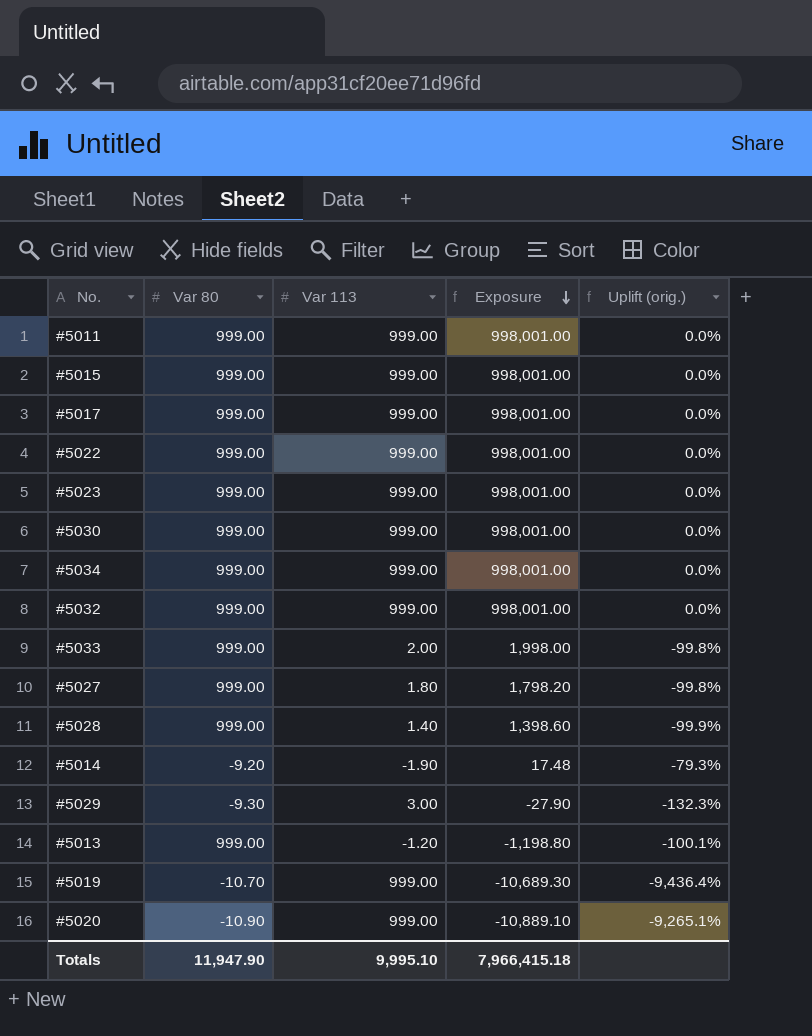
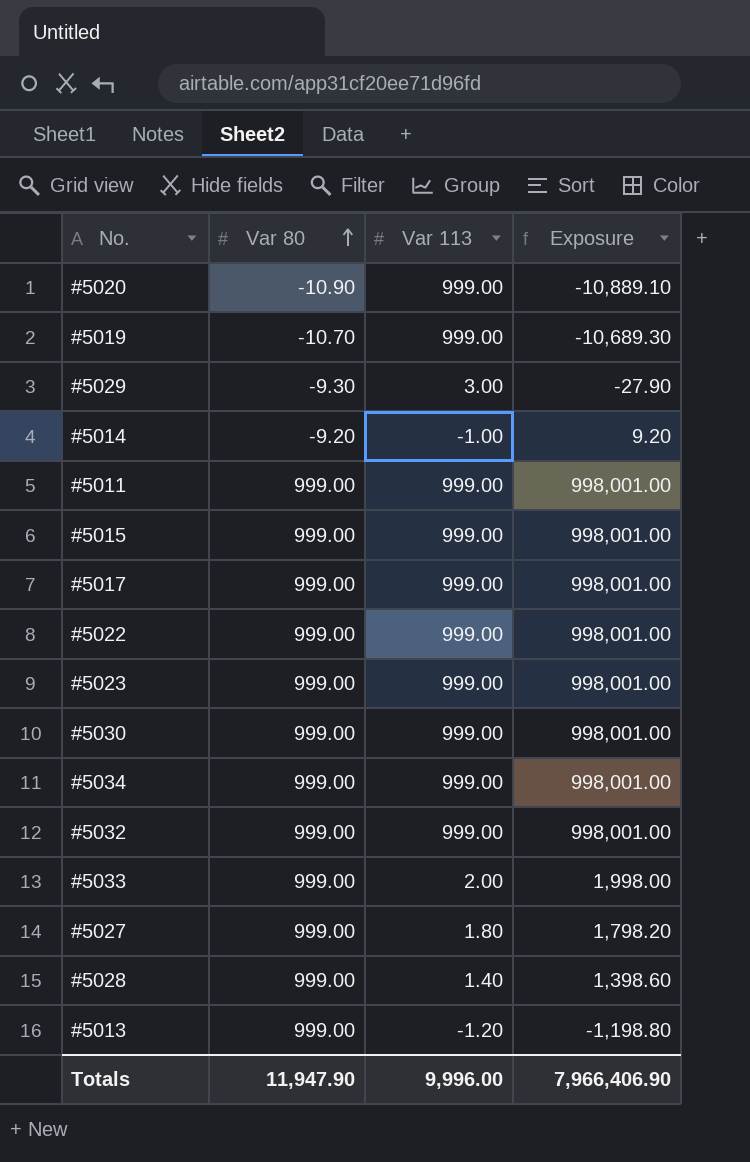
row order: Exposure descending -> Var 80 ascending
column Uplift (orig.) | formula: ([Var 113] - [Var 80]) / [Var 80] -> none
#5014 | Var 113: -1.90 -> -1.00
#5014 | Exposure: 17.48 -> 9.20
Totals | Var 113: 9,995.10 -> 9,996.00
Totals | Exposure: 7,966,415.18 -> 7,966,406.90

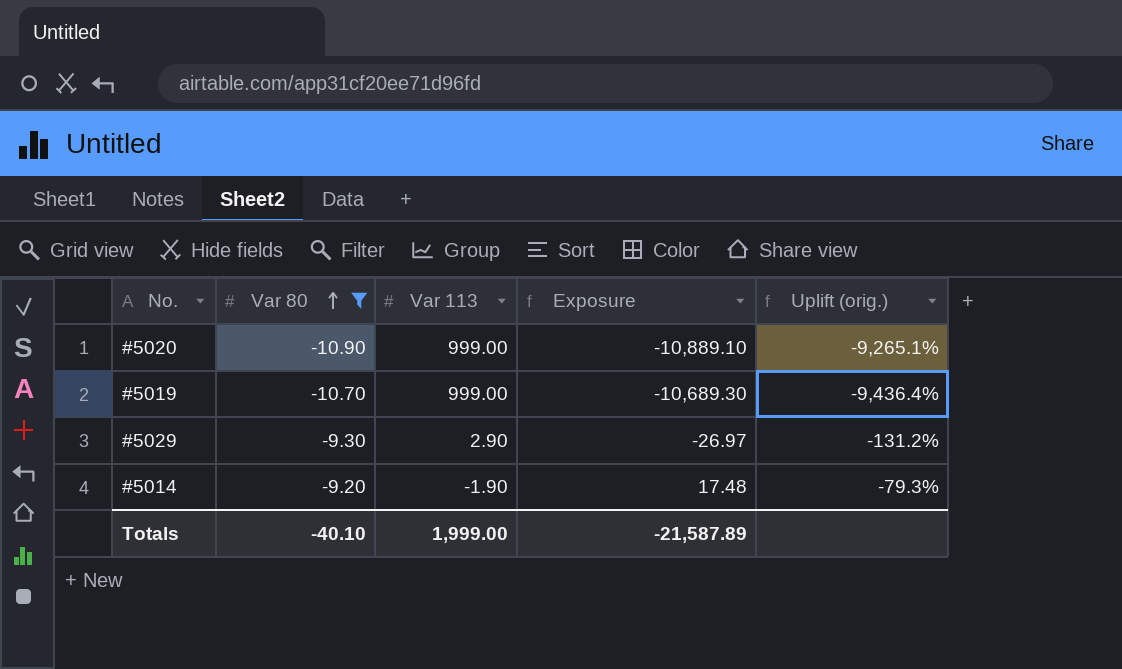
filter: none -> Var 80 != 999.00
column Uplift (orig.) | formula: none -> ([Var 113] - [Var 80]) / [Var 80]
#5029 | Var 113: 3.00 -> 2.90
#5029 | Exposure: -27.90 -> -26.97
#5014 | Var 113: -1.00 -> -1.90
#5014 | Exposure: 9.20 -> 17.48
Totals | Var 80: 11,947.90 -> -40.10
Totals | Var 113: 9,996.00 -> 1,999.00
Totals | Exposure: 7,966,406.90 -> -21,587.89

